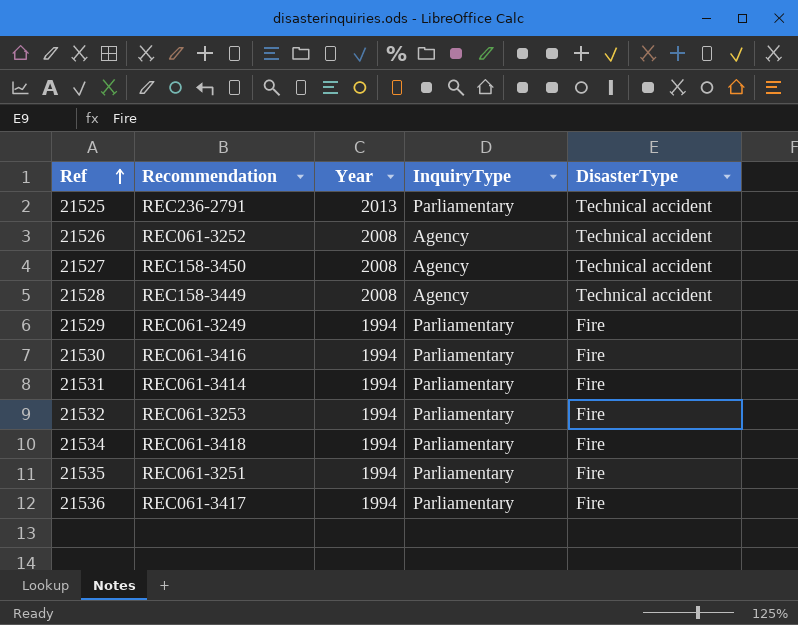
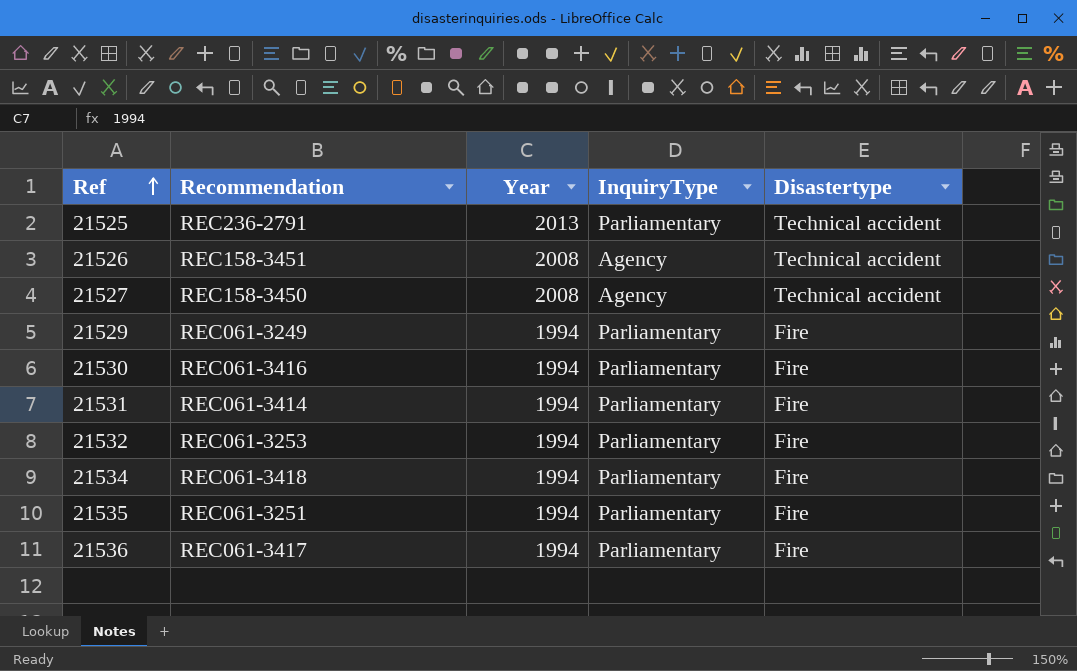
column name: DisasterType -> Disastertype
row 21528: REC158-3449 | 2008 | Agency | Technical accident -> none
21526 | Recommendation: REC061-3252 -> REC158-3451

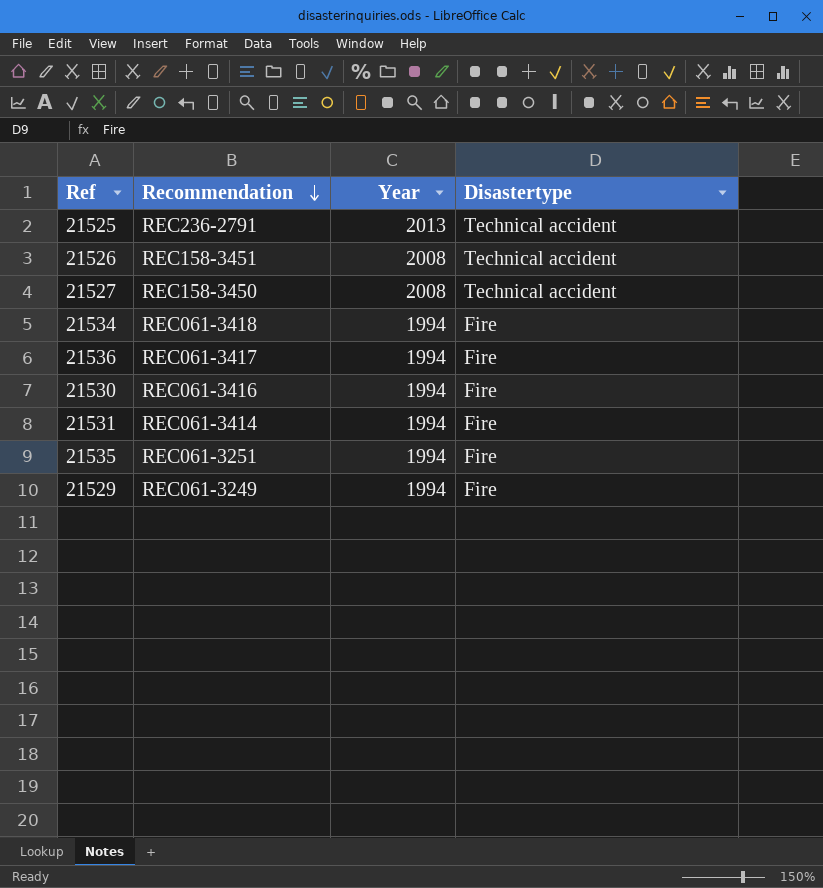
row order: Ref ascending -> Recommendation descending
column InquiryType | position: 4 -> none
row 21532: REC061-3253 | 1994 | Parliamentary | Fire -> none

